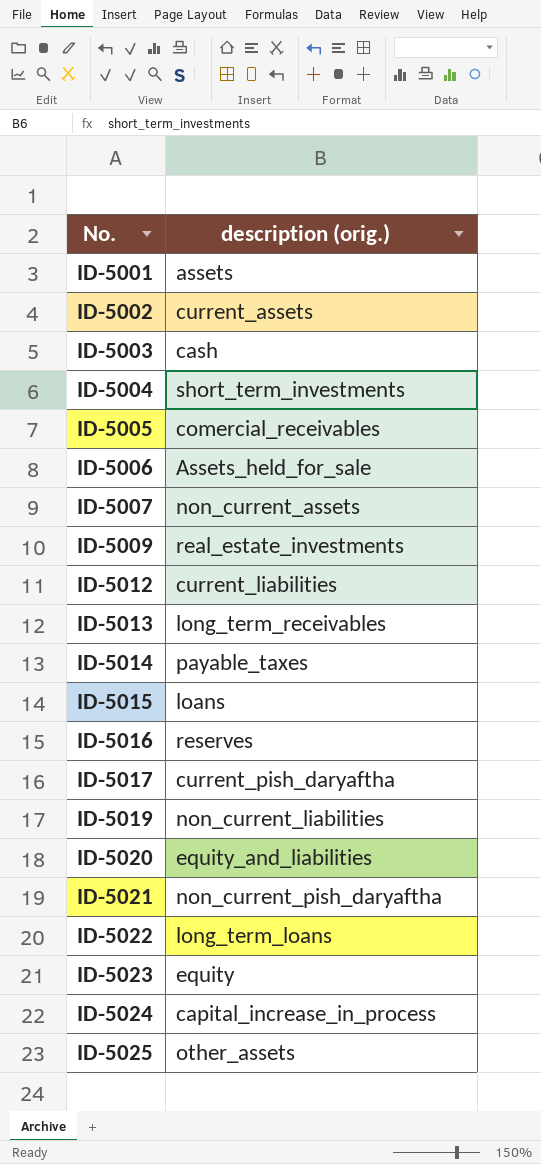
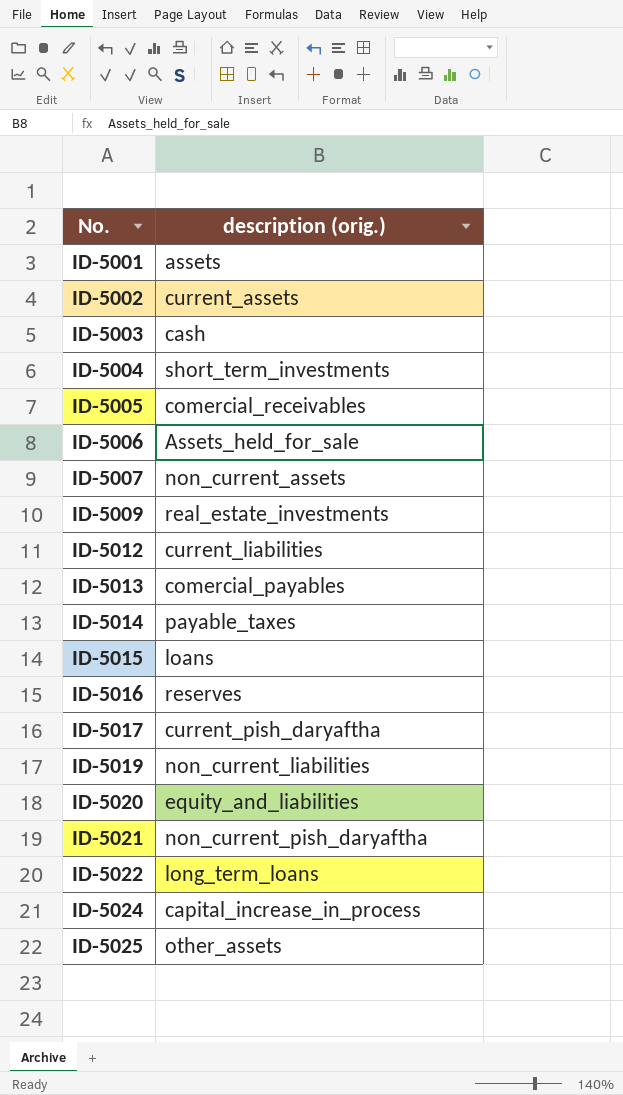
row ID-5023: equity -> none
ID-5013 | description (orig.): long_term_receivables -> comercial_payables

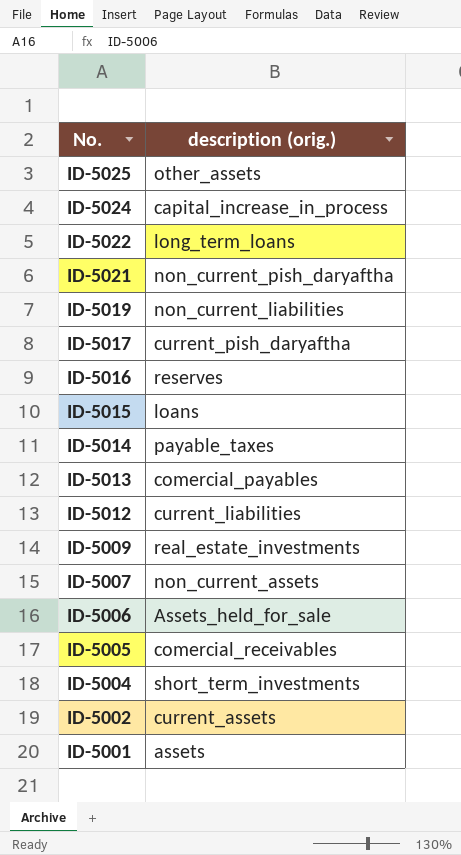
row order: No. ascending -> No. descending
row ID-5003: cash -> none
row ID-5020: equity_and_liabilities -> none

